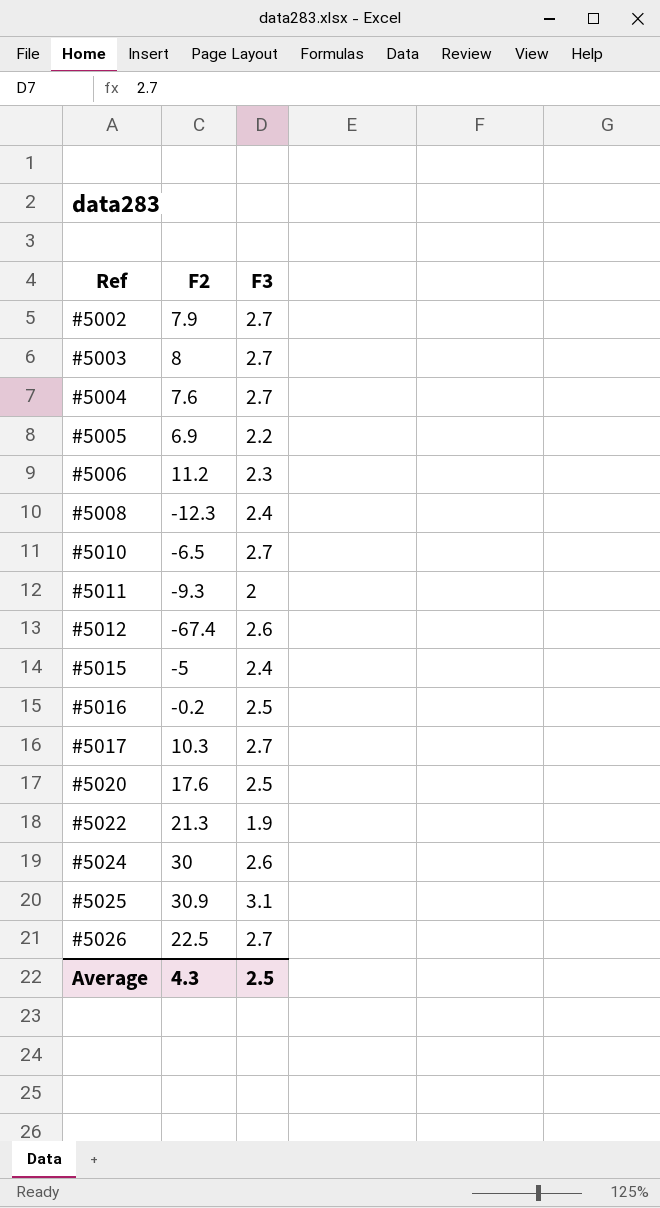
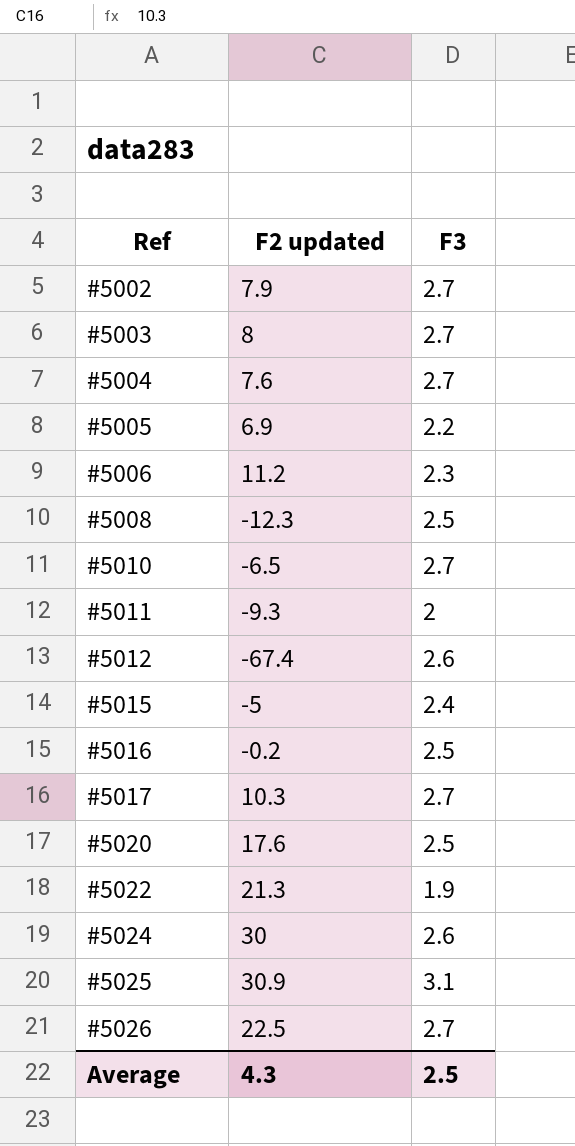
column name: F2 -> F2 updated
#5008 | F3: 2.4 -> 2.5

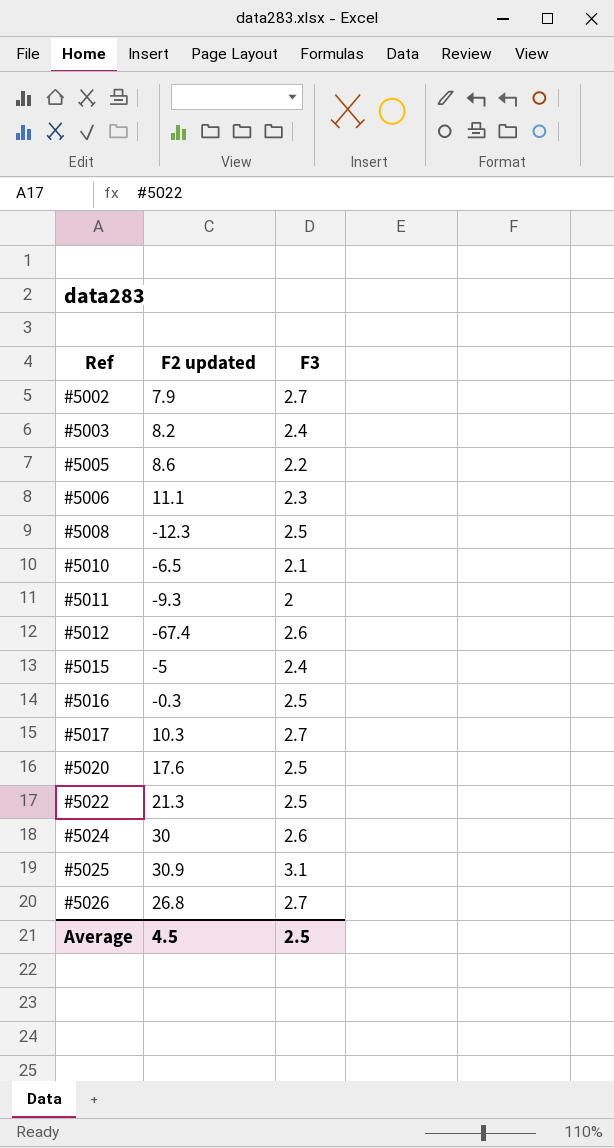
row #5004: 7.6 | 2.7 -> none
#5003 | F2 updated: 8 -> 8.2
#5003 | F3: 2.7 -> 2.4
#5005 | F2 updated: 6.9 -> 8.6
#5006 | F2 updated: 11.2 -> 11.1
#5010 | F3: 2.7 -> 2.1
#5016 | F2 updated: -0.2 -> -0.3
#5022 | F3: 1.9 -> 2.5
#5026 | F2 updated: 22.5 -> 26.8
Average | F2 updated: 4.3 -> 4.5

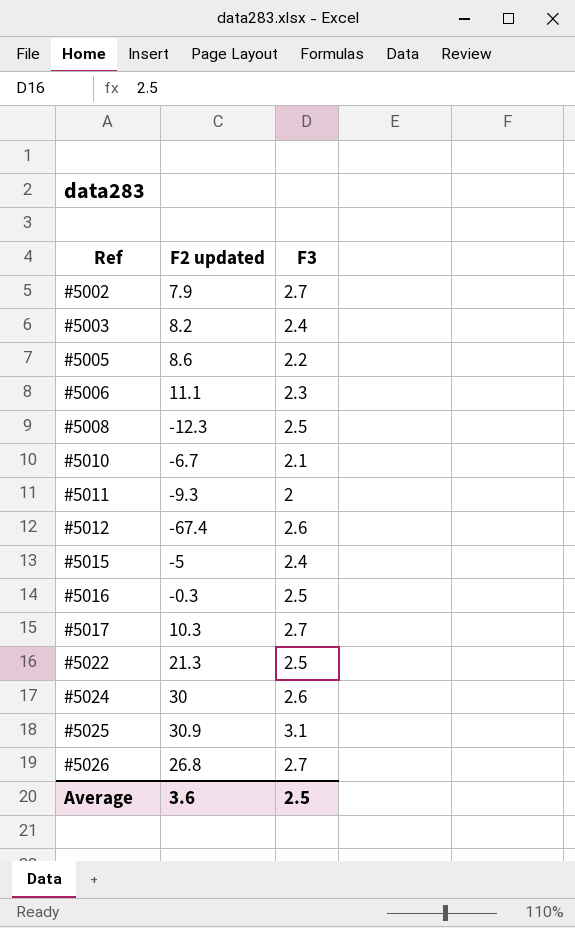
row #5020: 17.6 | 2.5 -> none
#5010 | F2 updated: -6.5 -> -6.7
Average | F2 updated: 4.5 -> 3.6

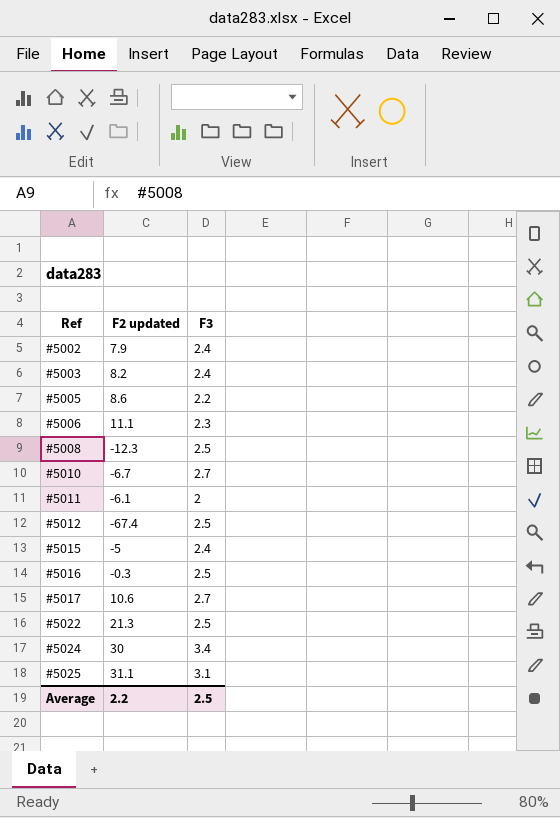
row #5026: 26.8 | 2.7 -> none
#5002 | F3: 2.7 -> 2.4
#5010 | F3: 2.1 -> 2.7
#5011 | F2 updated: -9.3 -> -6.1
#5012 | F3: 2.6 -> 2.5
#5017 | F2 updated: 10.3 -> 10.6
#5024 | F3: 2.6 -> 3.4
#5025 | F2 updated: 30.9 -> 31.1
Average | F2 updated: 3.6 -> 2.2

